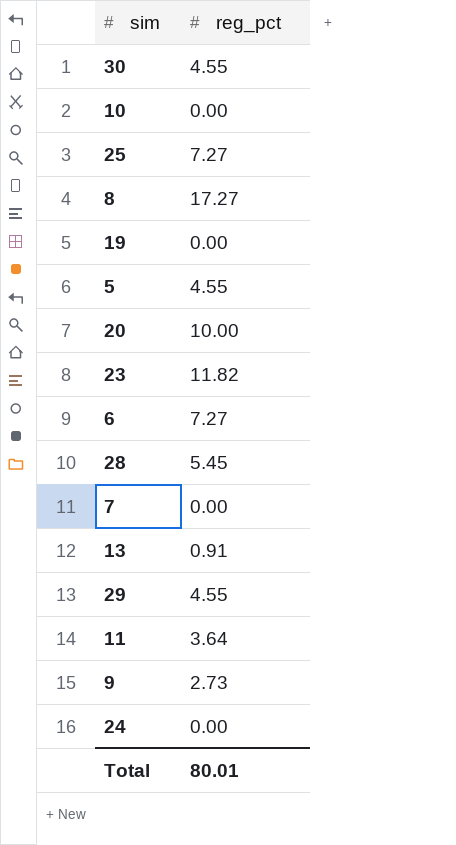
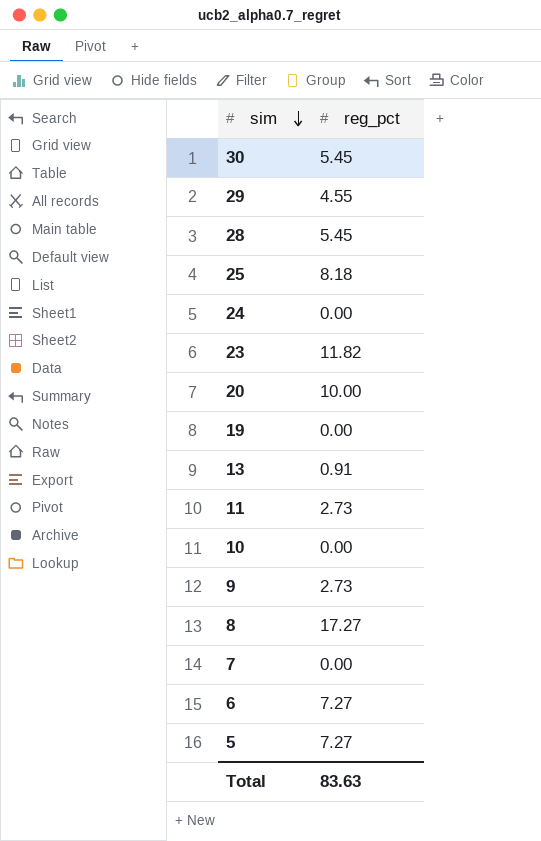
row order: none -> sim descending
30 | reg_pct: 4.55 -> 5.45
25 | reg_pct: 7.27 -> 8.18
11 | reg_pct: 3.64 -> 2.73
5 | reg_pct: 4.55 -> 7.27
Total | reg_pct: 80.01 -> 83.63

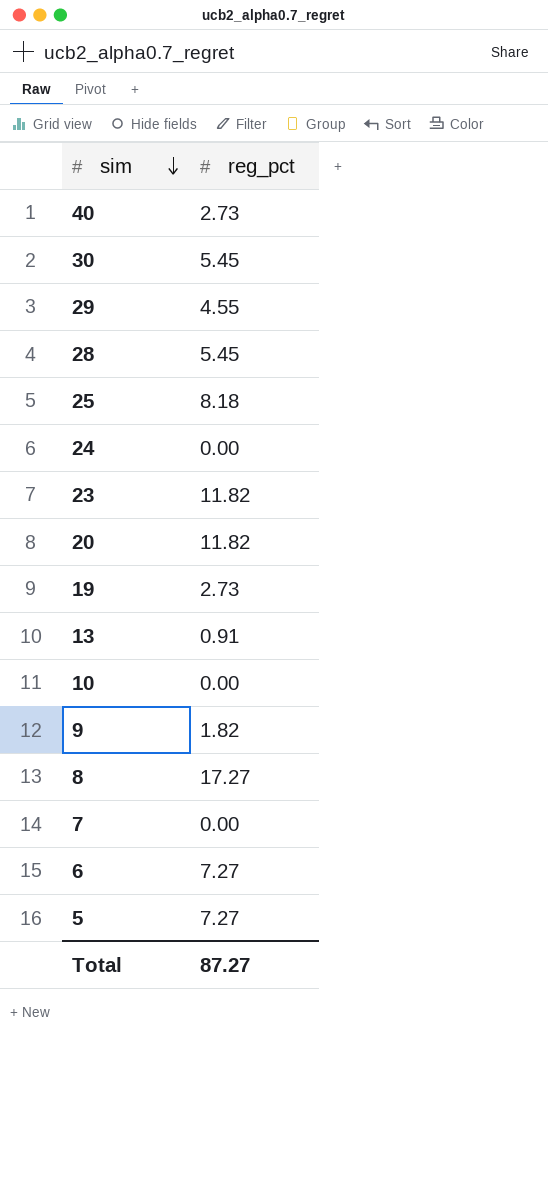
row 11: 2.73 -> none
row 40: none -> 2.73
20 | reg_pct: 10.00 -> 11.82
19 | reg_pct: 0.00 -> 2.73
9 | reg_pct: 2.73 -> 1.82
Total | reg_pct: 83.63 -> 87.27

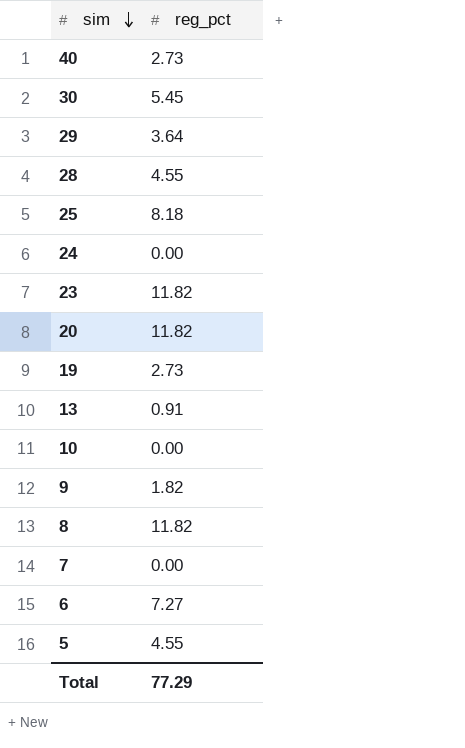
29 | reg_pct: 4.55 -> 3.64
28 | reg_pct: 5.45 -> 4.55
8 | reg_pct: 17.27 -> 11.82
5 | reg_pct: 7.27 -> 4.55
Total | reg_pct: 87.27 -> 77.29

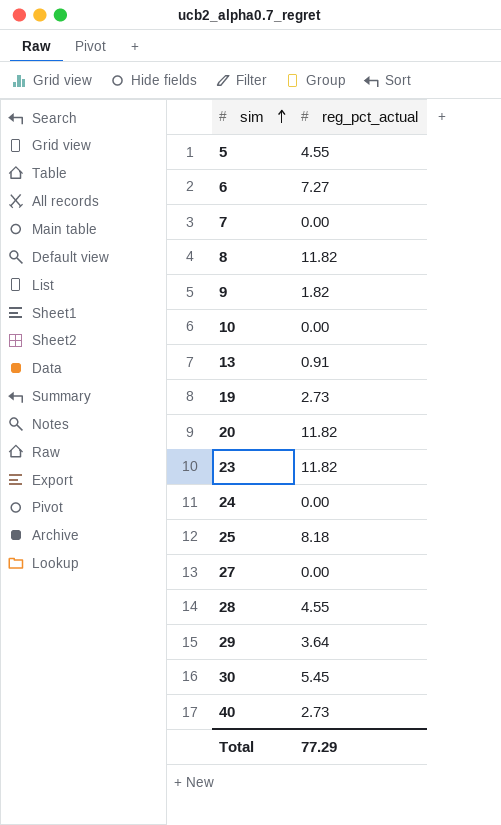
row order: sim descending -> sim ascending
column name: reg_pct -> reg_pct_actual
row 27: none -> 0.00

